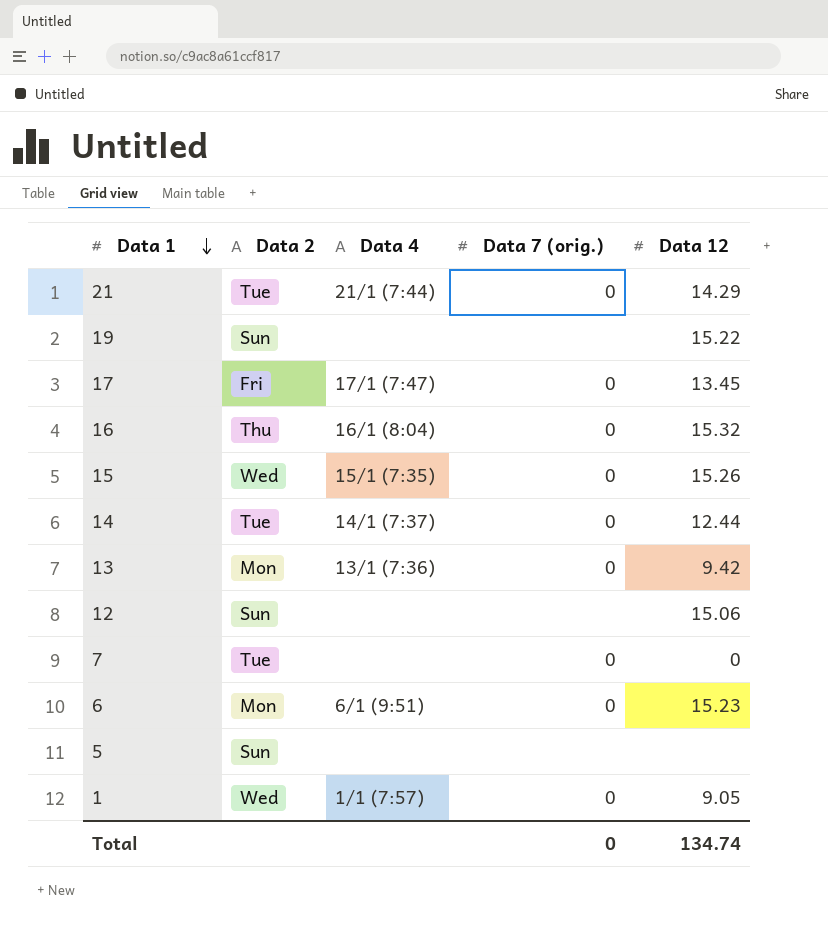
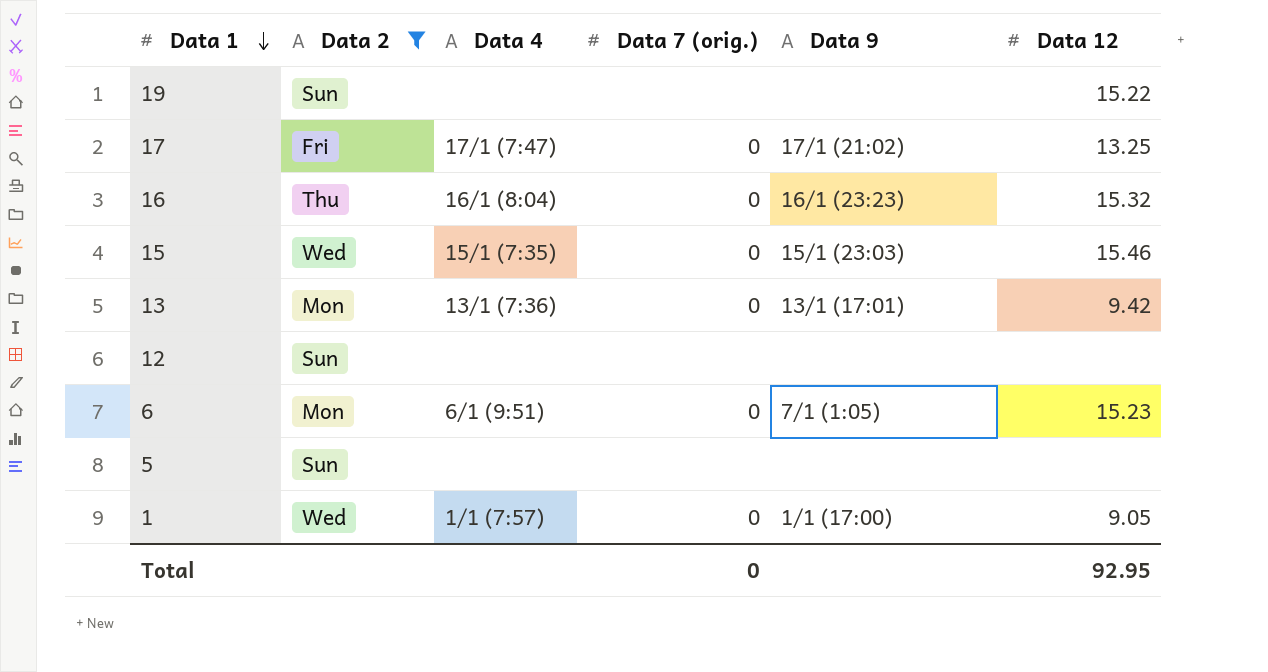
filter: none -> Data 2 != Tue
column Data 9 | position: none -> 5
17 | Data 12: 13.45 -> 13.25
15 | Data 12: 15.26 -> 15.46
12 | Data 12: 15.06 -> none
Total | Data 12: 134.74 -> 92.95

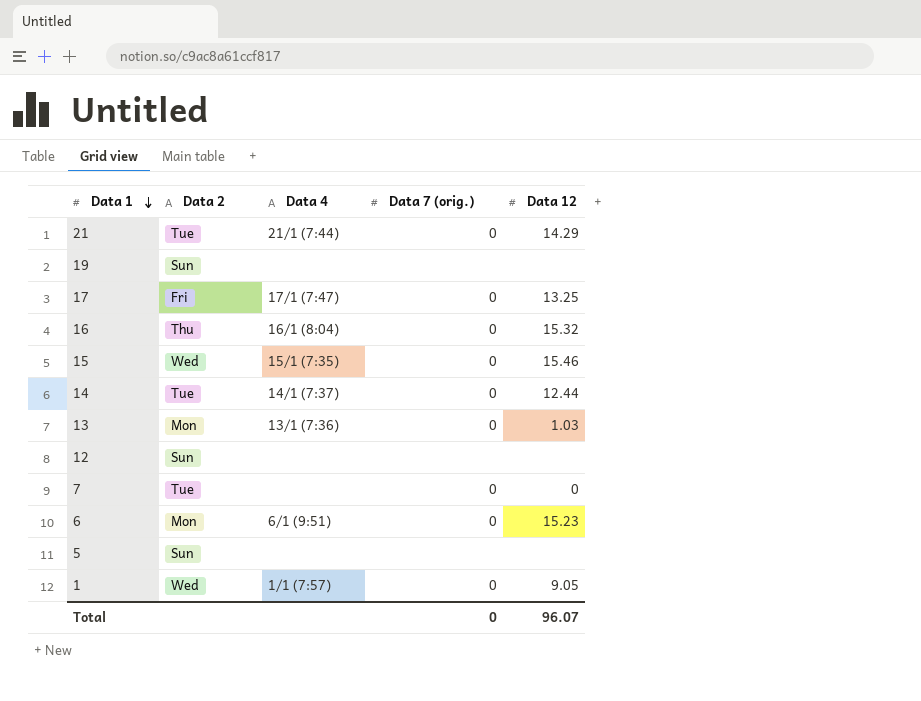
filter: Data 2 != Tue -> none
column Data 9 | position: 5 -> none
19 | Data 12: 15.22 -> none
13 | Data 12: 9.42 -> 1.03
Total | Data 12: 92.95 -> 96.07

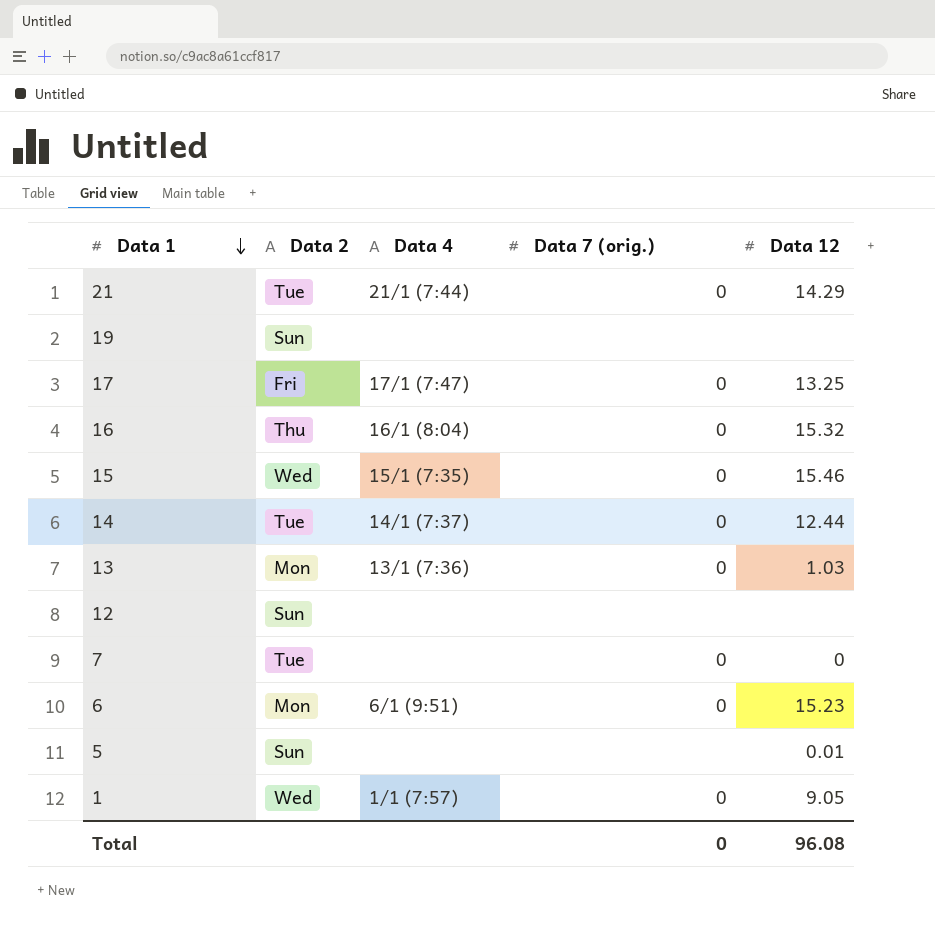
5 | Data 12: none -> 0.01
Total | Data 12: 96.07 -> 96.08

